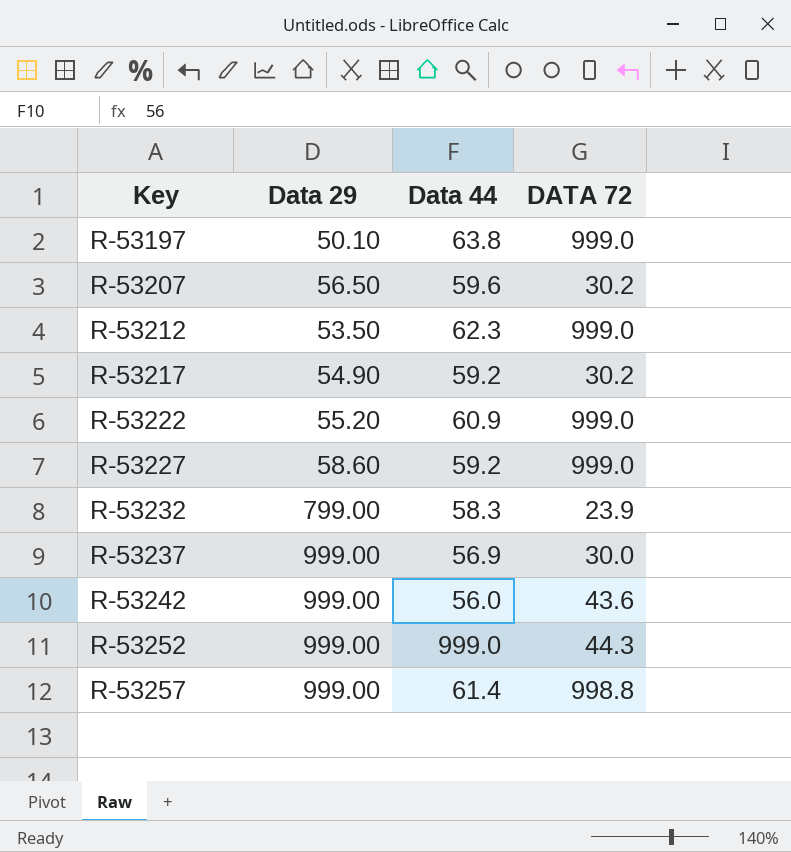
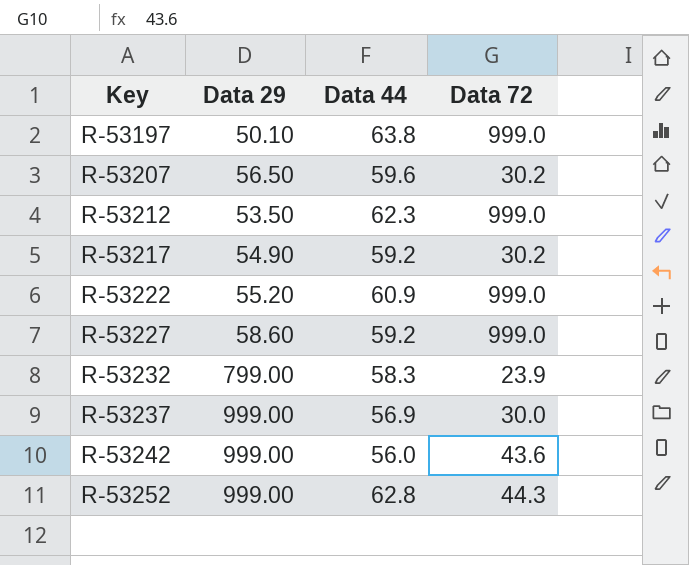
column name: DATA 72 -> Data 72
row R-53257: 999.00 | 61.4 | 998.8 -> none
R-53252 | Data 44: 999.0 -> 62.8

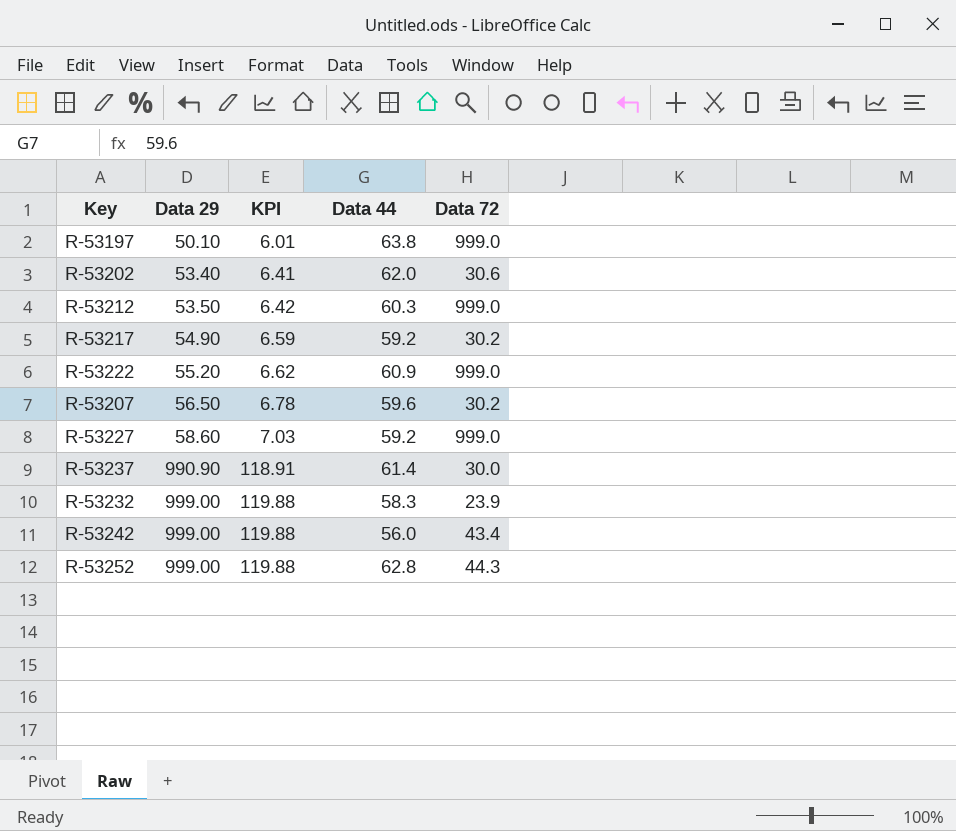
row order: Key ascending -> Data 29 ascending
column KPI | formula: none -> [Data 29] * 0.12
row R-53202: none -> 53.40 | 6.41 | 62.0 | 30.6
R-53212 | Data 44: 62.3 -> 60.3
R-53237 | Data 29: 999.00 -> 990.90
R-53237 | Data 44: 56.9 -> 61.4
R-53232 | Data 29: 799.00 -> 999.00
R-53242 | Data 72: 43.6 -> 43.4

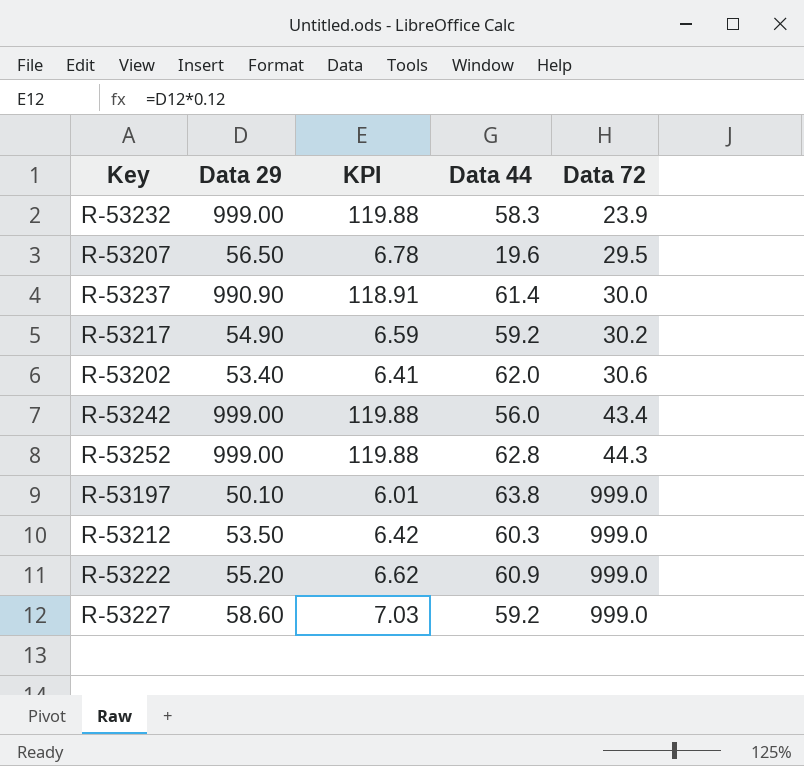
row order: Data 29 ascending -> Data 72 ascending
R-53207 | Data 44: 59.6 -> 19.6
R-53207 | Data 72: 30.2 -> 29.5

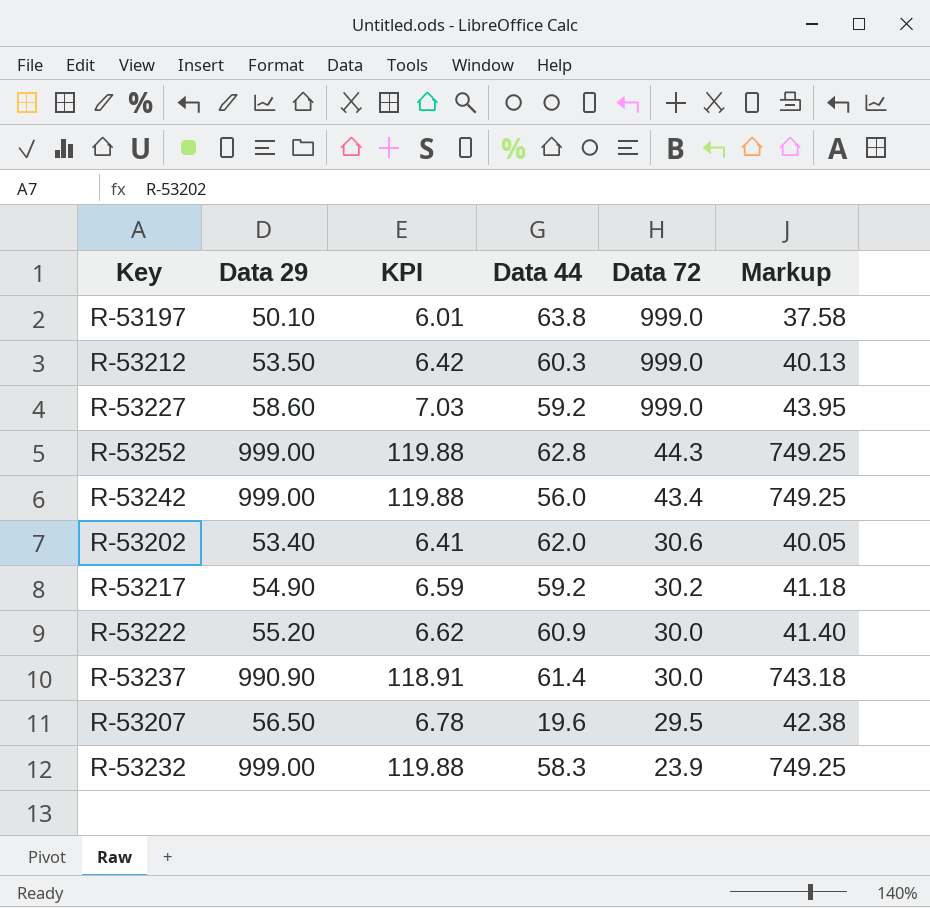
row order: Data 72 ascending -> Data 72 descending
column Markup | formula: none -> [Data 29] * 0.75
R-53222 | Data 72: 999.0 -> 30.0

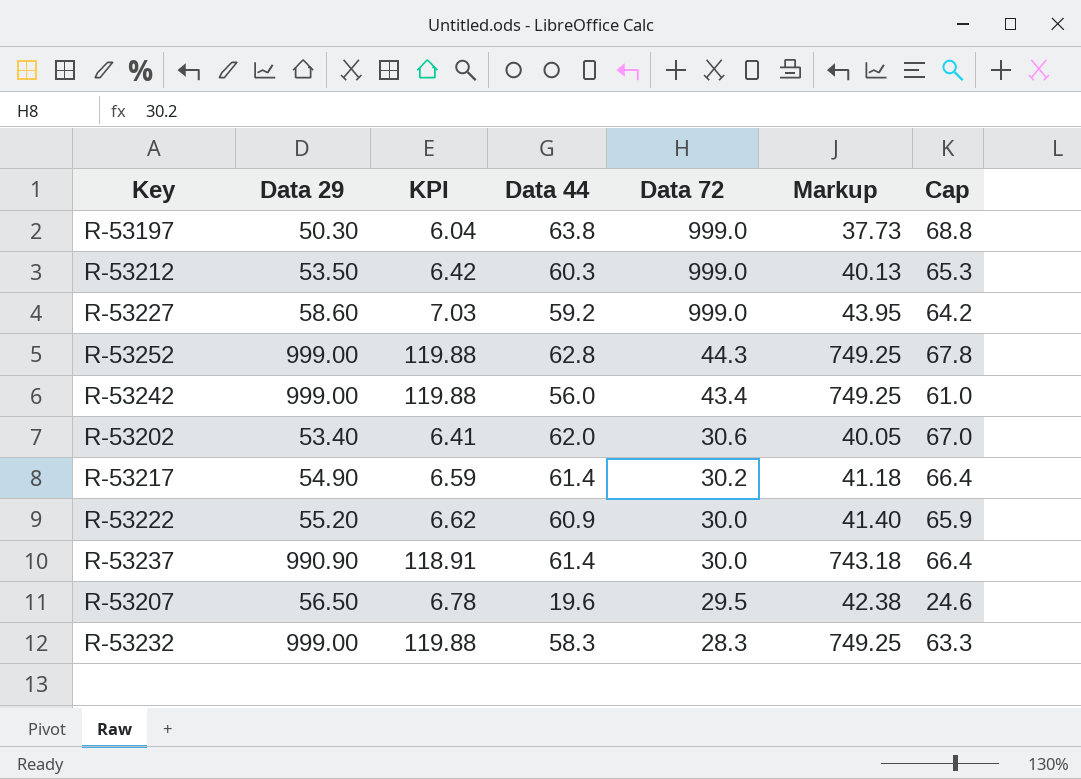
column Cap | formula: none -> [Data 44] + 5
R-53197 | Data 29: 50.10 -> 50.30
R-53197 | KPI: 6.01 -> 6.04
R-53197 | Markup: 37.58 -> 37.73
R-53217 | Data 44: 59.2 -> 61.4
R-53232 | Data 72: 23.9 -> 28.3

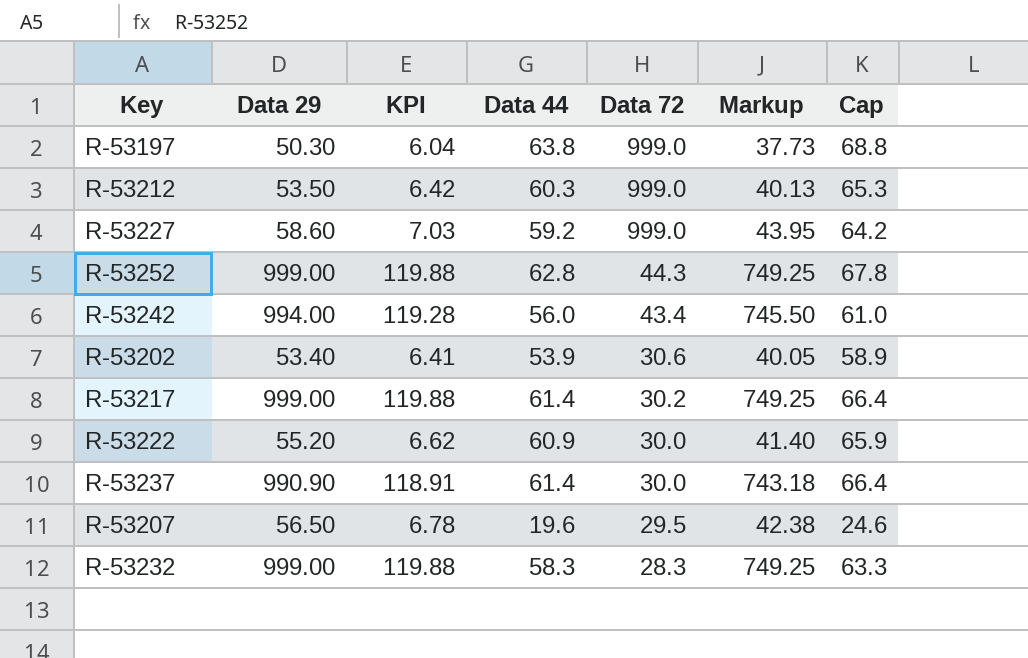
R-53242 | Data 29: 999.00 -> 994.00
R-53242 | KPI: 119.88 -> 119.28
R-53242 | Markup: 749.25 -> 745.50
R-53202 | Data 44: 62.0 -> 53.9
R-53202 | Cap: 67.0 -> 58.9
R-53217 | Data 29: 54.90 -> 999.00
R-53217 | KPI: 6.59 -> 119.88
R-53217 | Markup: 41.18 -> 749.25

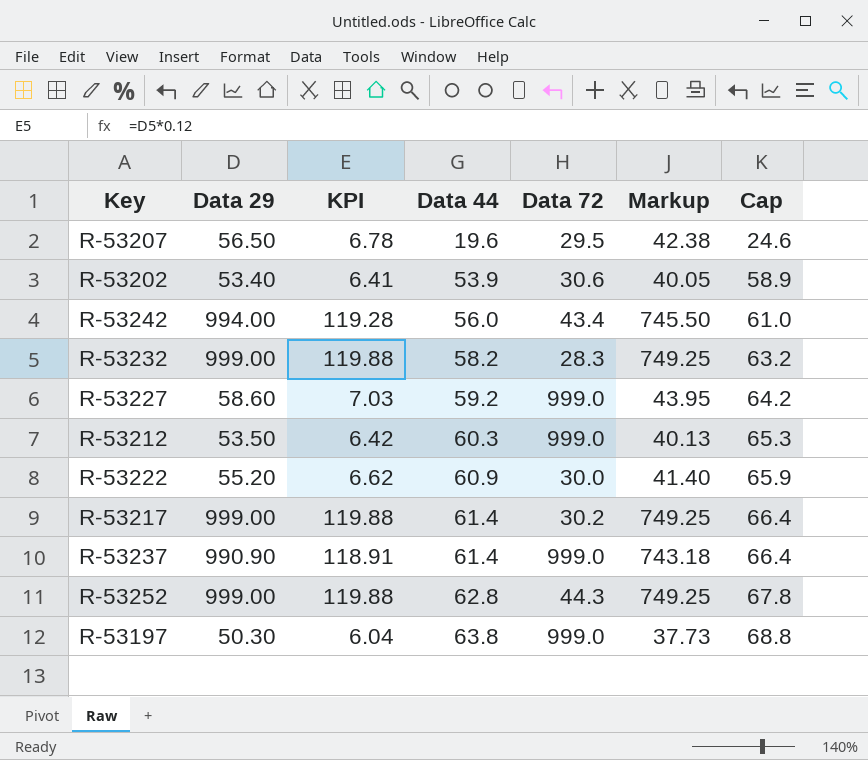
row order: Data 72 descending -> Data 44 ascending
R-53232 | Data 44: 58.3 -> 58.2
R-53232 | Cap: 63.3 -> 63.2
R-53237 | Data 72: 30.0 -> 999.0

